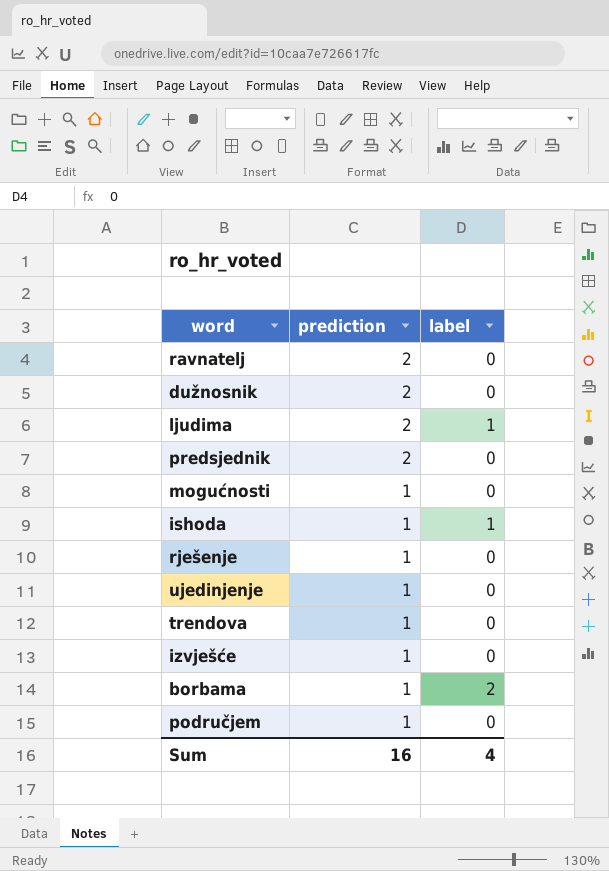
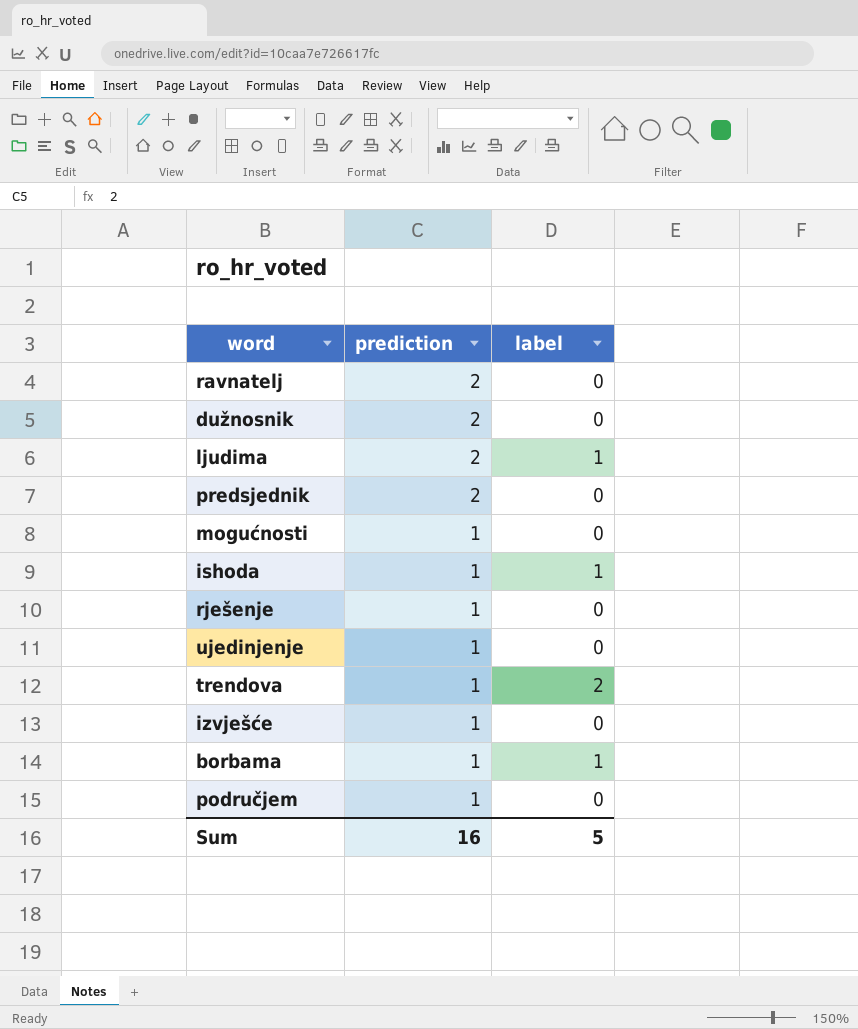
trendova | label: 0 -> 2
borbama | label: 2 -> 1
Sum | label: 4 -> 5

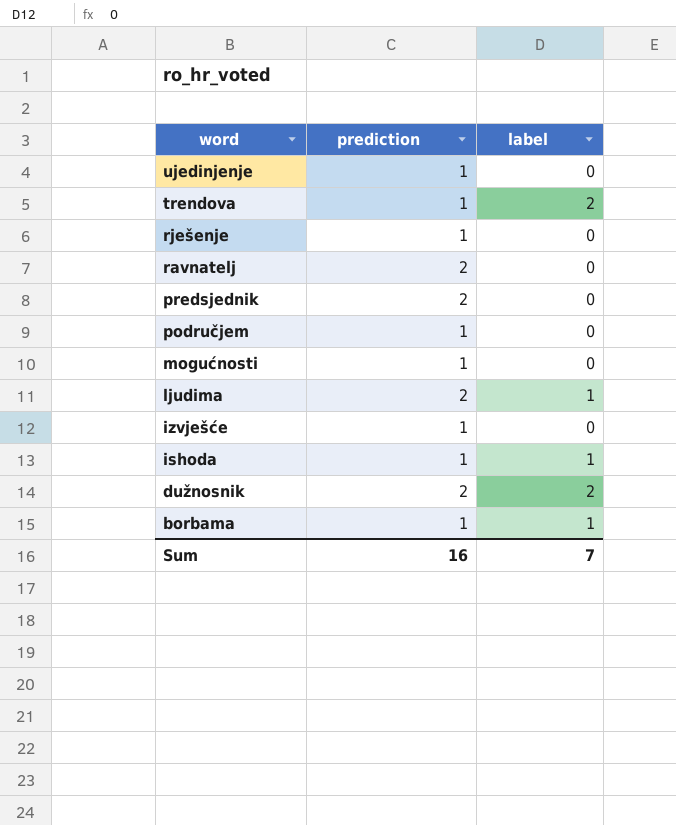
row order: prediction descending -> word descending
dužnosnik | label: 0 -> 2
Sum | label: 5 -> 7

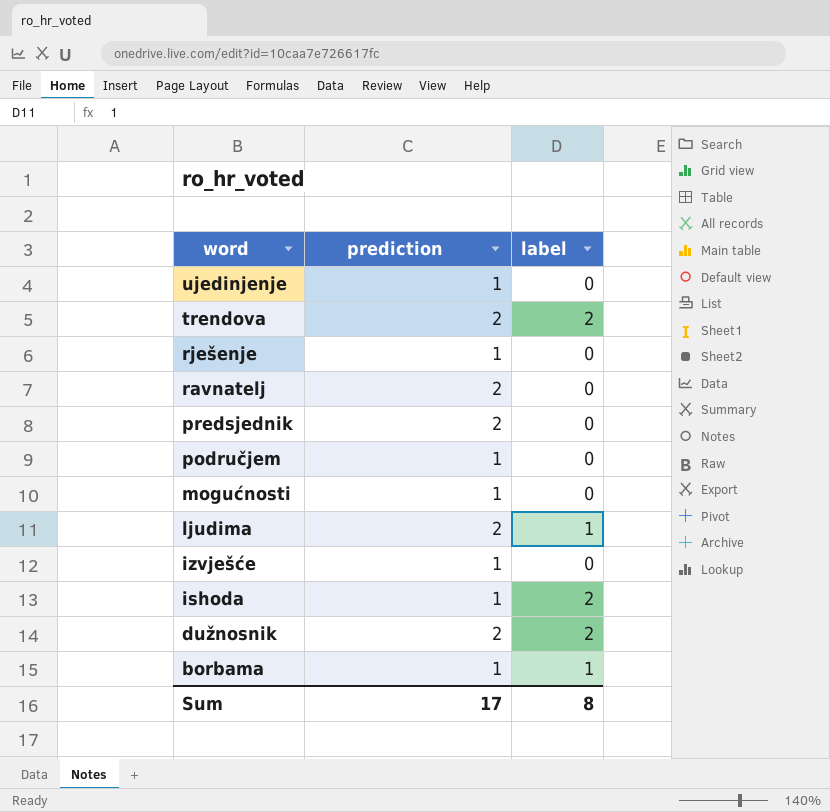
trendova | prediction: 1 -> 2
ishoda | label: 1 -> 2
Sum | prediction: 16 -> 17
Sum | label: 7 -> 8

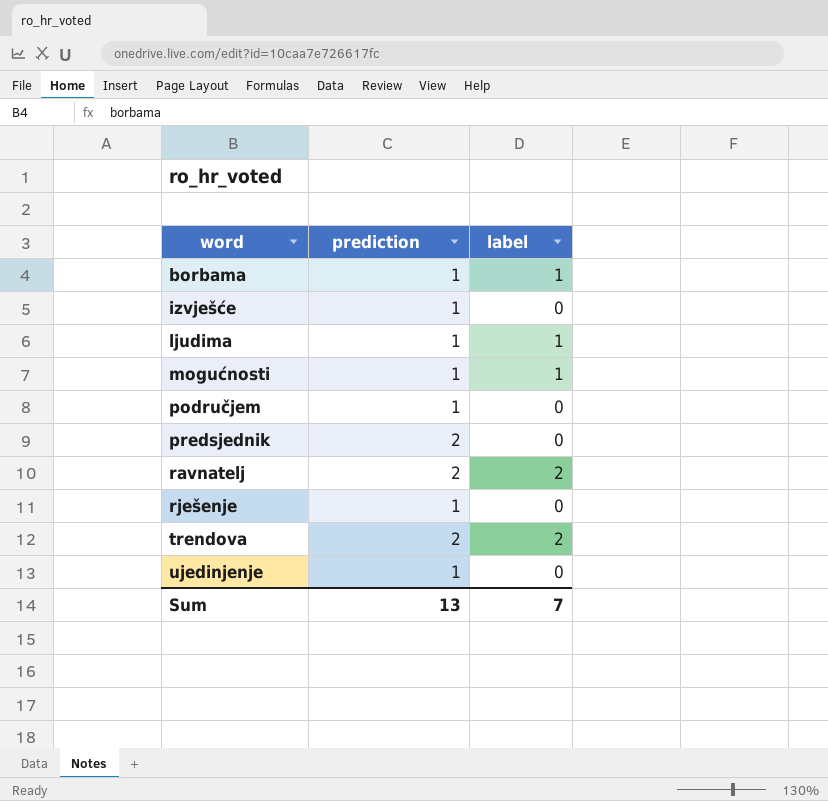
row order: word descending -> word ascending
row ishoda: 1 | 2 -> none
row dužnosnik: 2 | 2 -> none
ljudima | prediction: 2 -> 1
mogućnosti | label: 0 -> 1
ravnatelj | label: 0 -> 2
Sum | prediction: 17 -> 13
Sum | label: 8 -> 7

